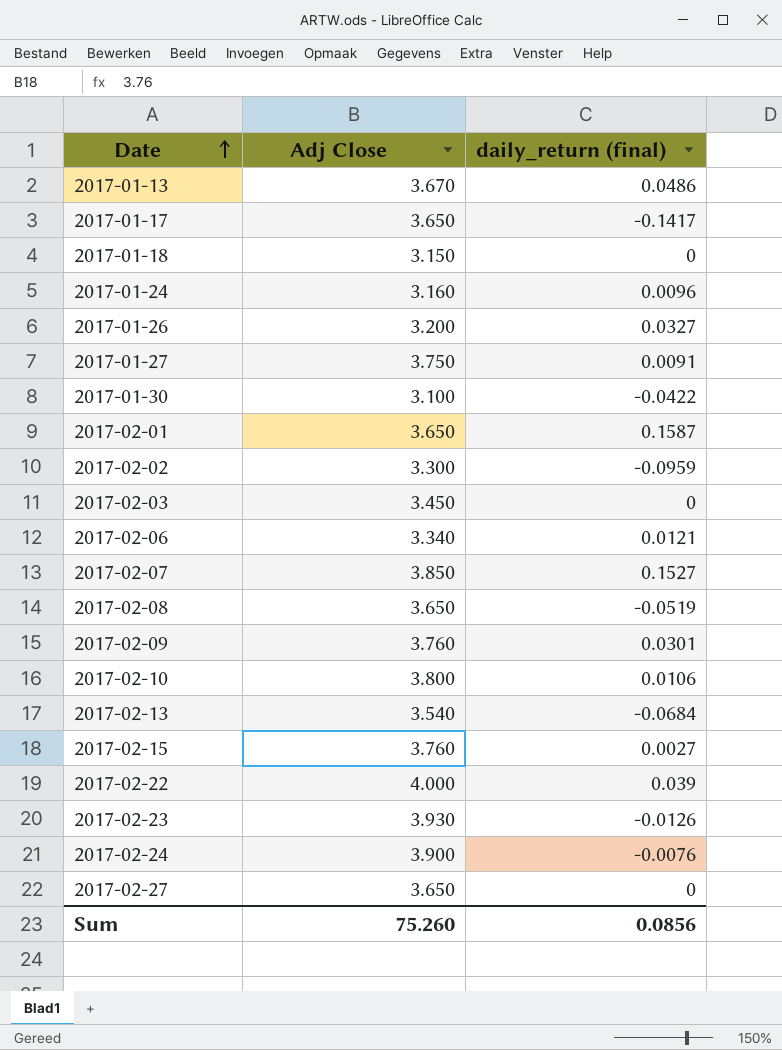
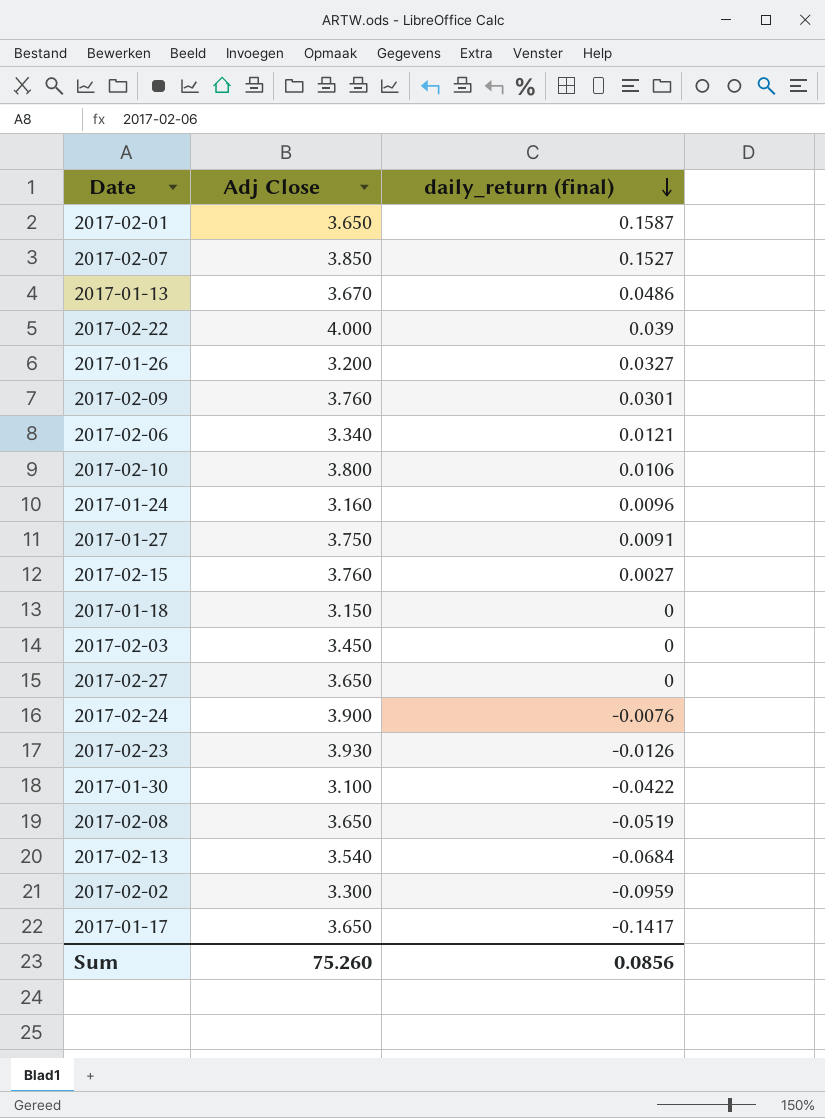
row order: Date ascending -> daily_return (final) descending

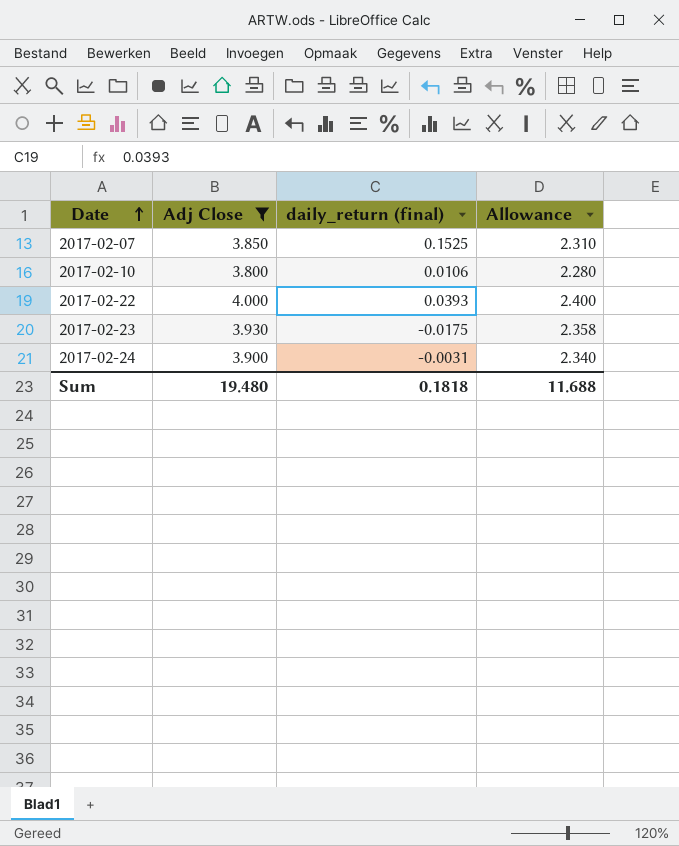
filter: none -> Adj Close >= 3.800
row order: daily_return (final) descending -> Date ascending
column Allowance | formula: none -> [Adj Close] * 0.6
2017-02-07 | daily_return (final): 0.1527 -> 0.1525
2017-02-22 | daily_return (final): 0.039 -> 0.0393
2017-02-23 | daily_return (final): -0.0126 -> -0.0175
2017-02-24 | daily_return (final): -0.0076 -> -0.0031
Sum | Adj Close: 75.260 -> 19.480
Sum | daily_return (final): 0.0856 -> 0.1818

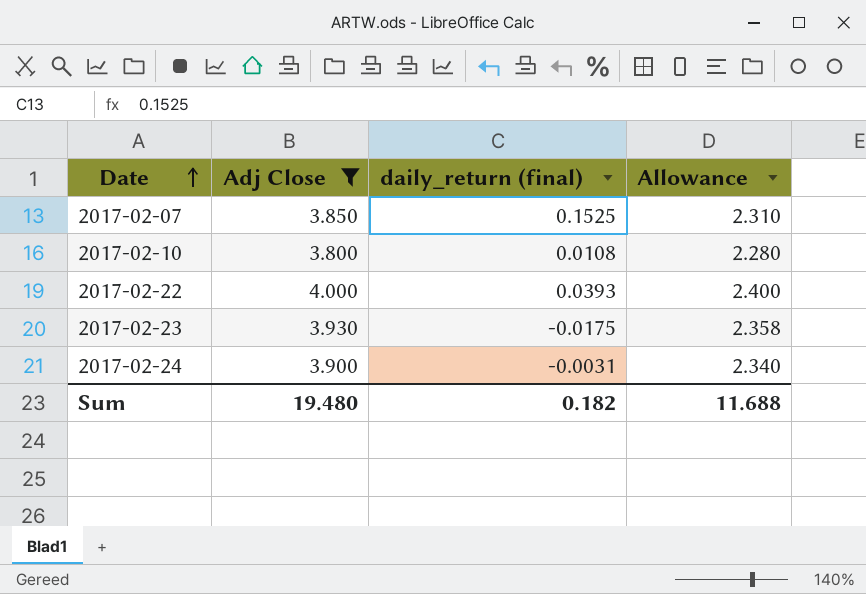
2017-02-10 | daily_return (final): 0.0106 -> 0.0108
Sum | daily_return (final): 0.1818 -> 0.182

